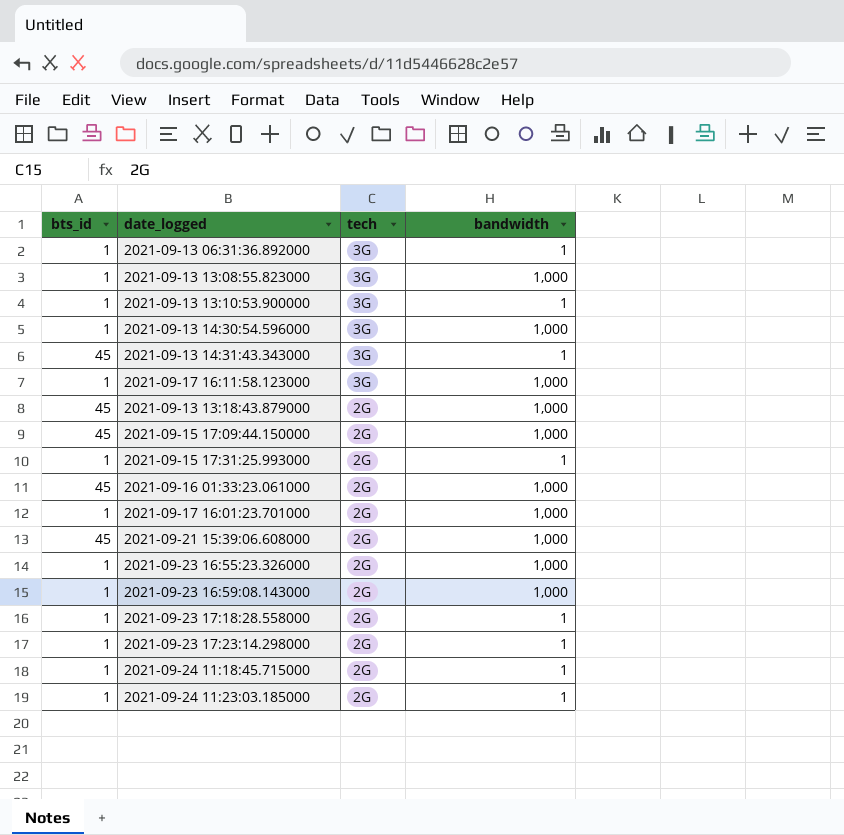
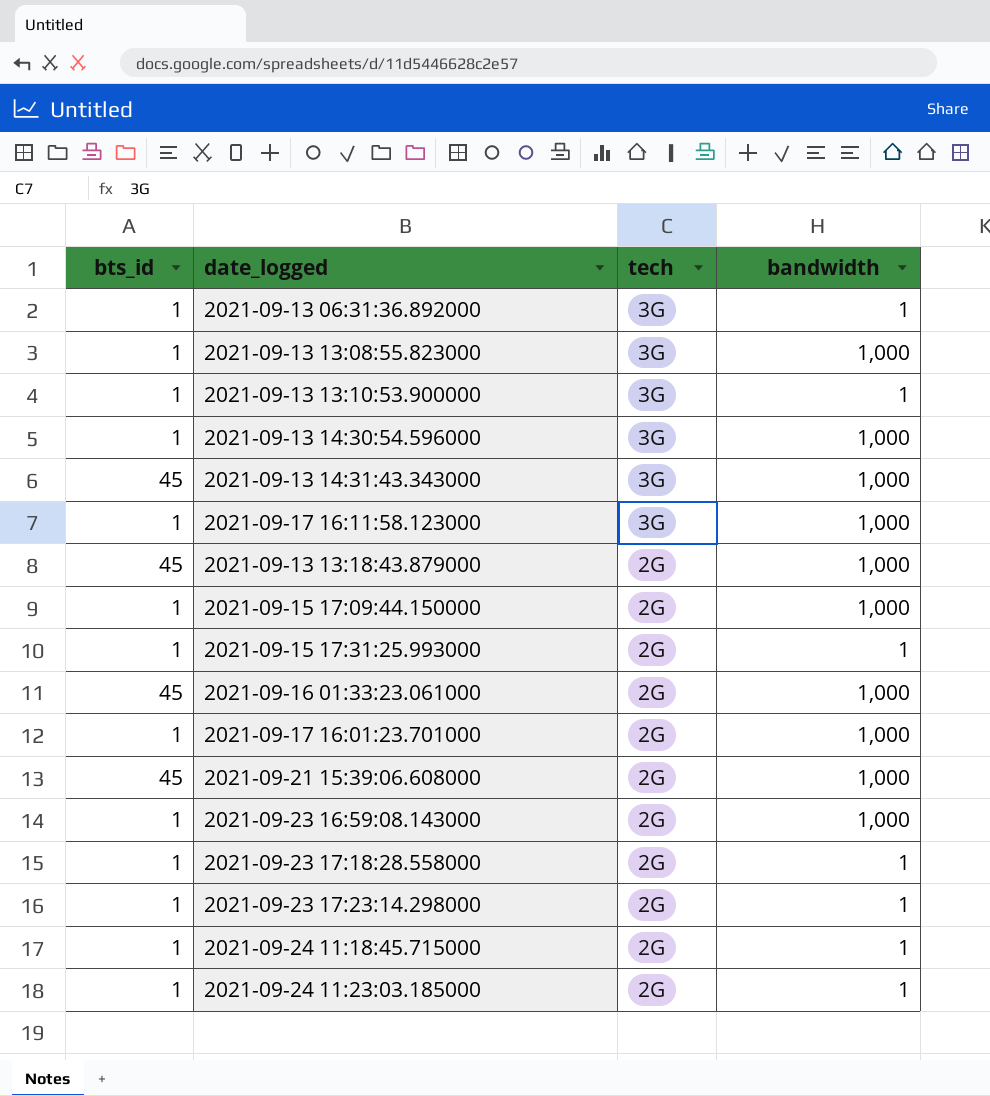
row 2021-09-23 16:55:23.326000: 1 | 2G | 1,000 -> none
2021-09-13 14:31:43.343000 | bandwidth: 1 -> 1,000
2021-09-15 17:09:44.150000 | bts_id: 45 -> 1

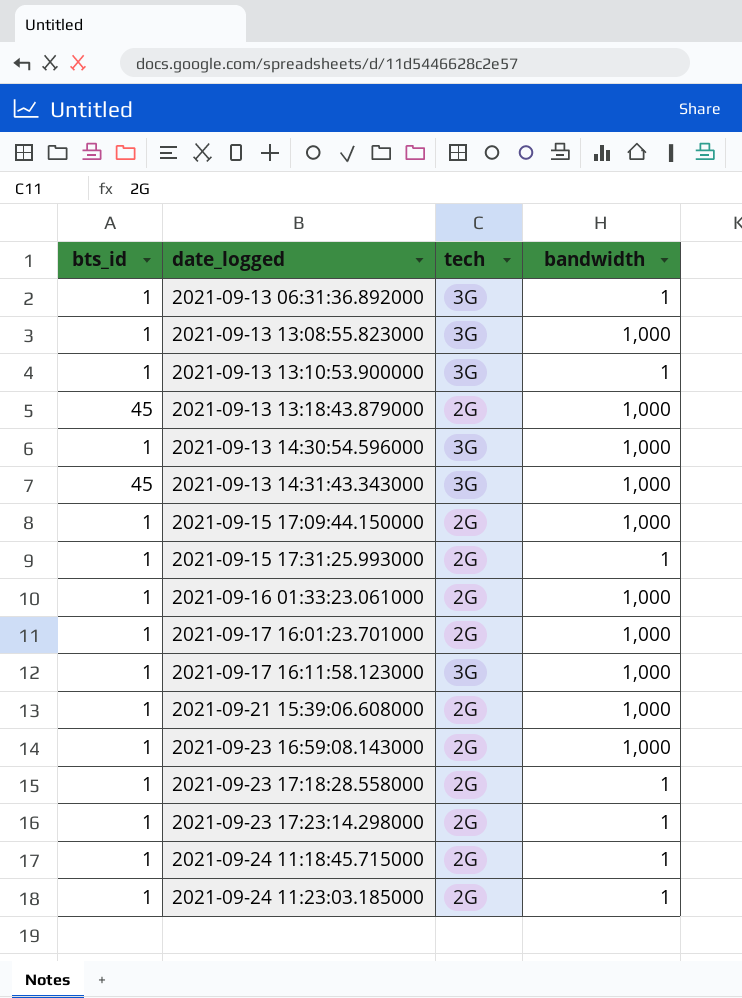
row order: tech descending -> date_logged ascending
2021-09-16 01:33:23.061000 | bts_id: 45 -> 1
2021-09-21 15:39:06.608000 | bts_id: 45 -> 1

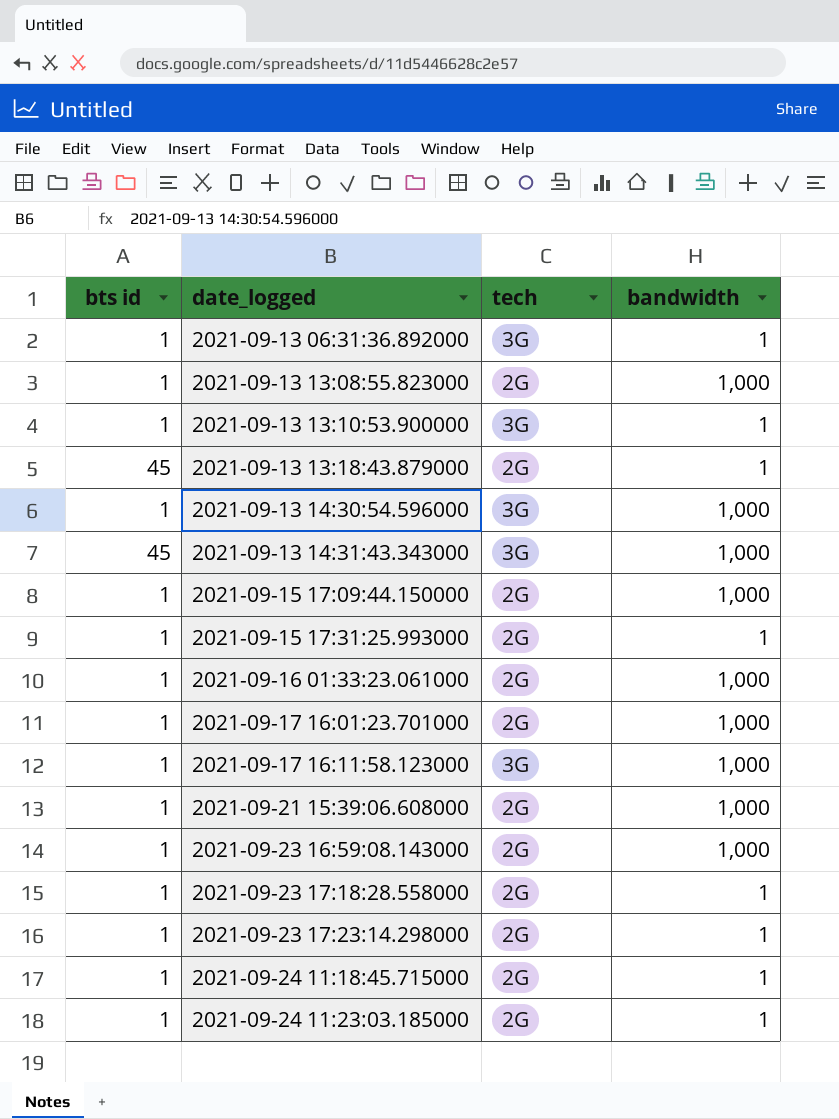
column name: bts_id -> bts id
2021-09-13 13:08:55.823000 | tech: 3G -> 2G
2021-09-13 13:18:43.879000 | bandwidth: 1,000 -> 1

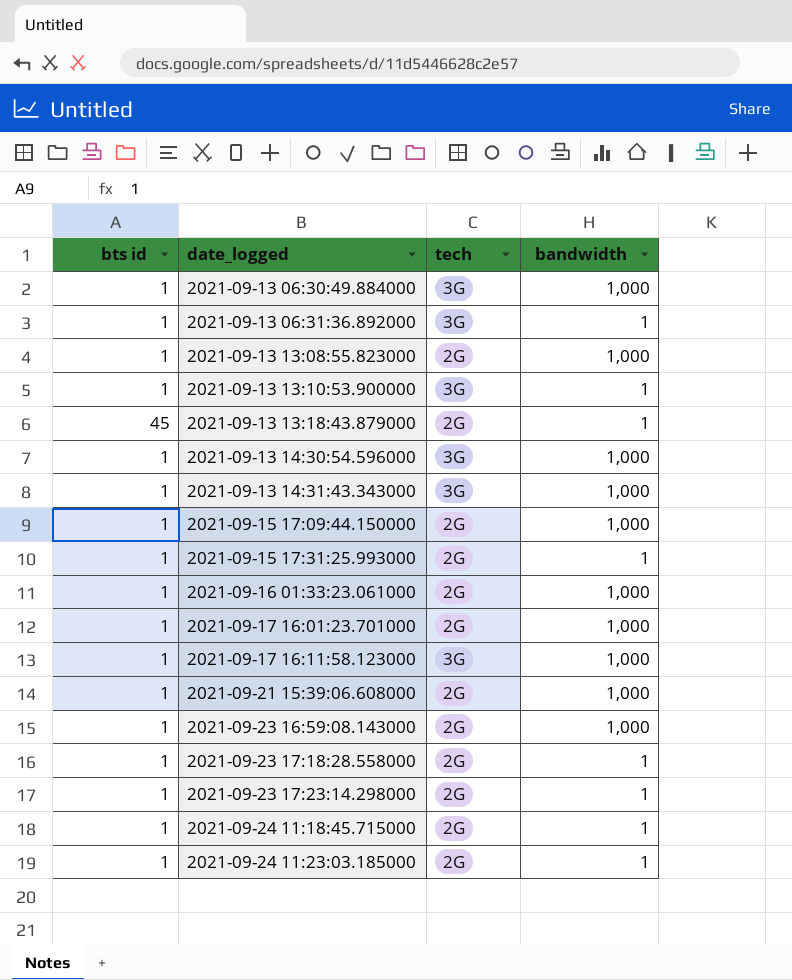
row 2021-09-13 06:30:49.884000: none -> 1 | 3G | 1,000
2021-09-13 14:31:43.343000 | bts id: 45 -> 1

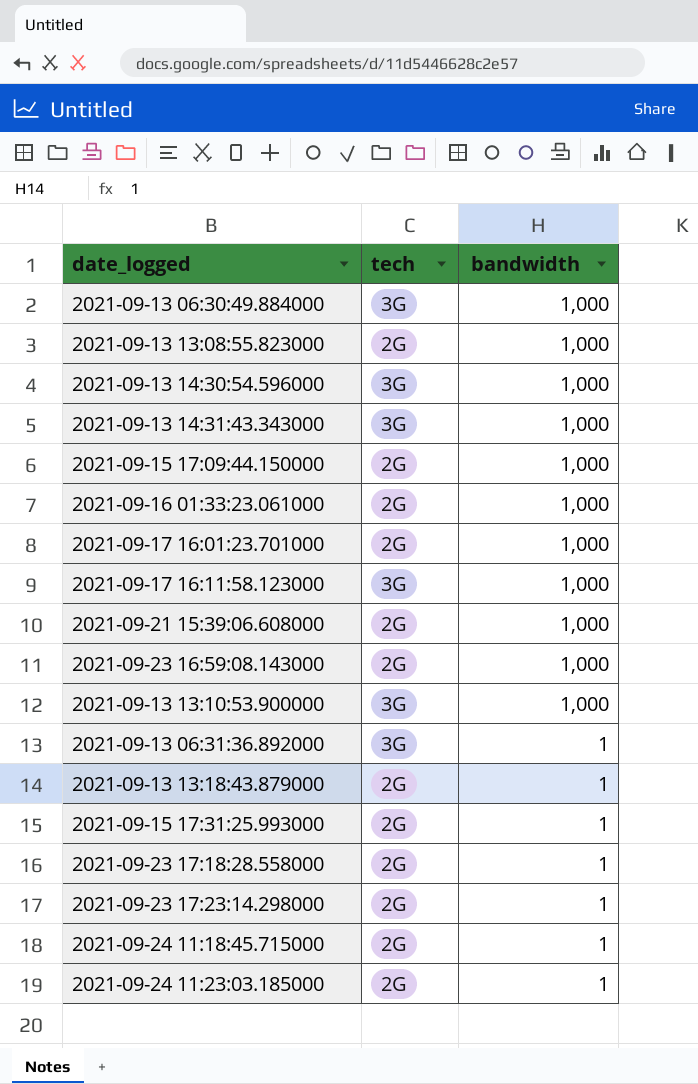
row order: date_logged ascending -> bandwidth descending
column bts id | position: 1 -> none
2021-09-13 13:10:53.900000 | bandwidth: 1 -> 1,000

